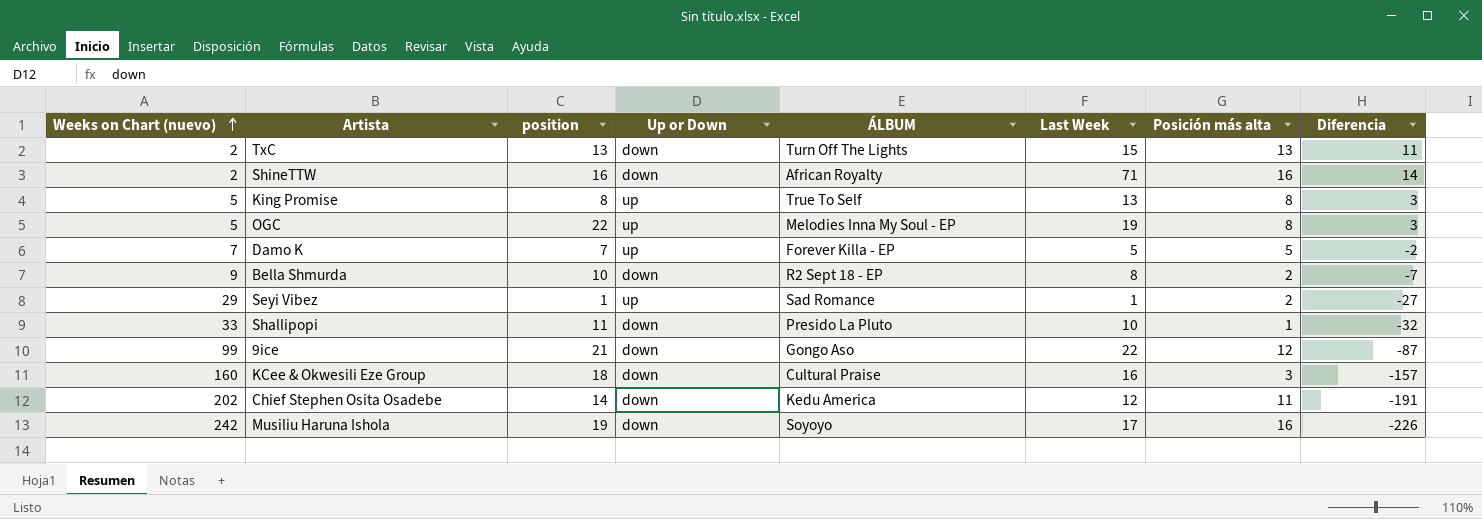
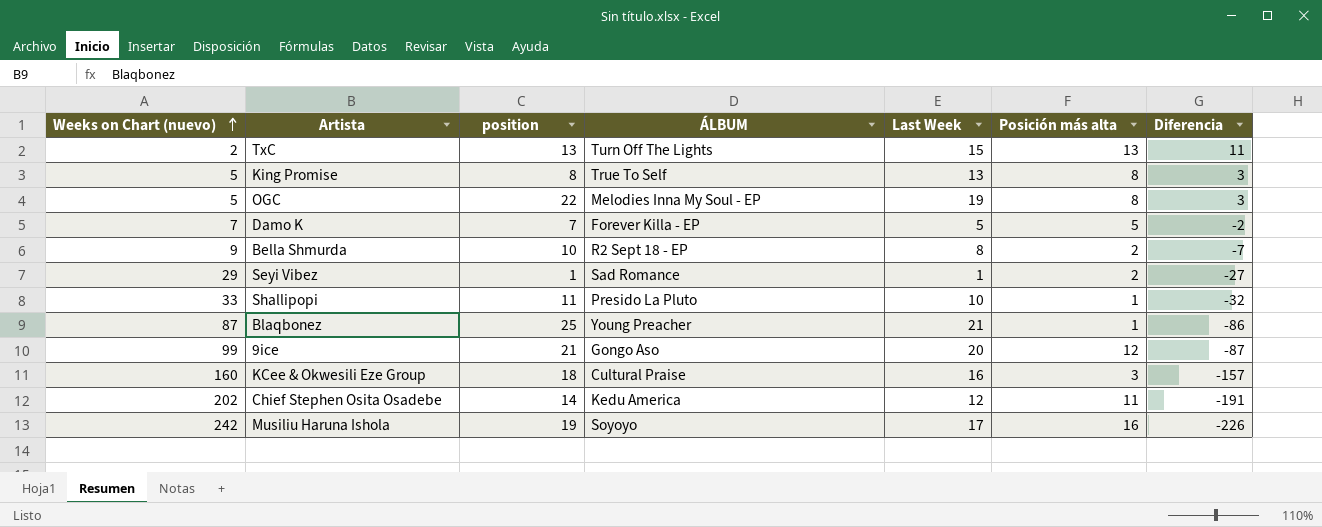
column Up or Down | position: 4 -> none
row ShineTTW: 2 | 16 | down | African Royalty | 71 | 16 | 14 -> none
row Blaqbonez: none -> 87 | 25 | Young Preacher | 21 | 1 | -86
9ice | Last Week: 22 -> 20

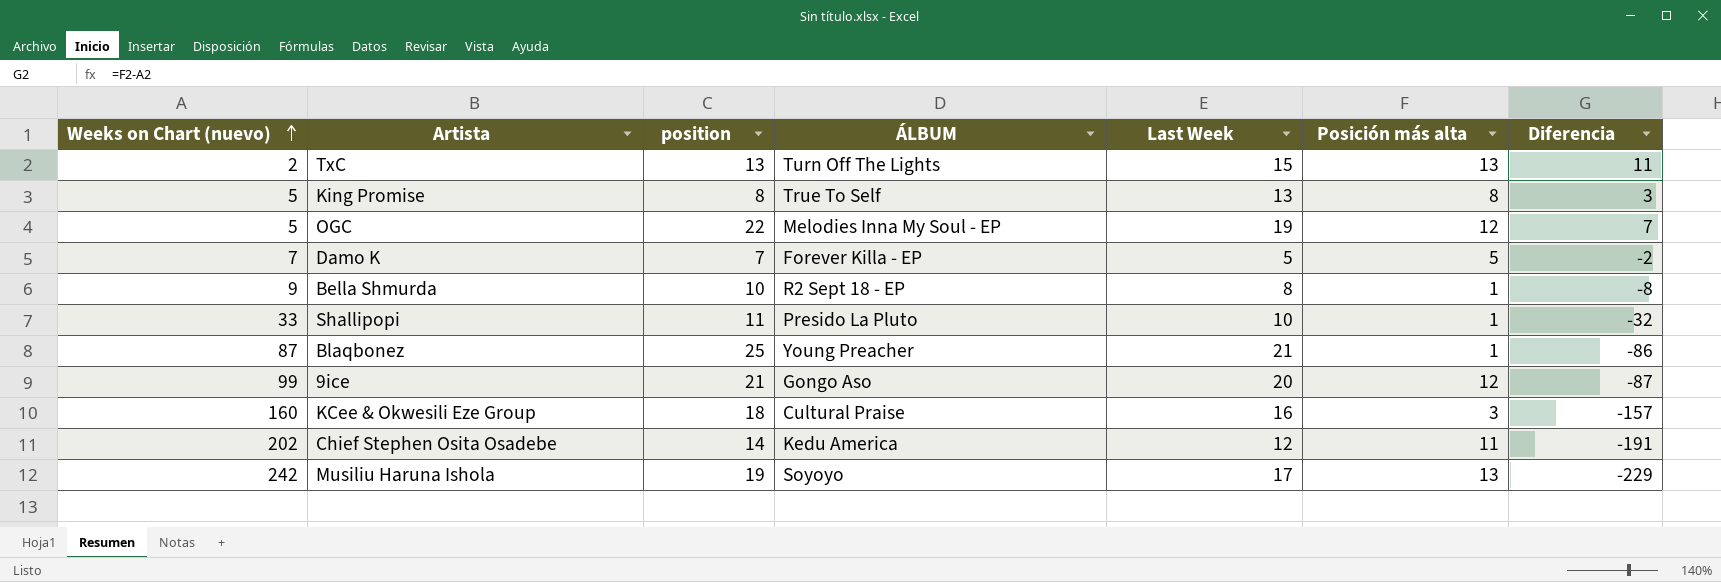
row Seyi Vibez: 29 | 1 | Sad Romance | 1 | 2 | -27 -> none
OGC | Posición más alta: 8 -> 12
OGC | Diferencia: 3 -> 7
Bella Shmurda | Posición más alta: 2 -> 1
Bella Shmurda | Diferencia: -7 -> -8
Musiliu Haruna Ishola | Posición más alta: 16 -> 13
Musiliu Haruna Ishola | Diferencia: -226 -> -229

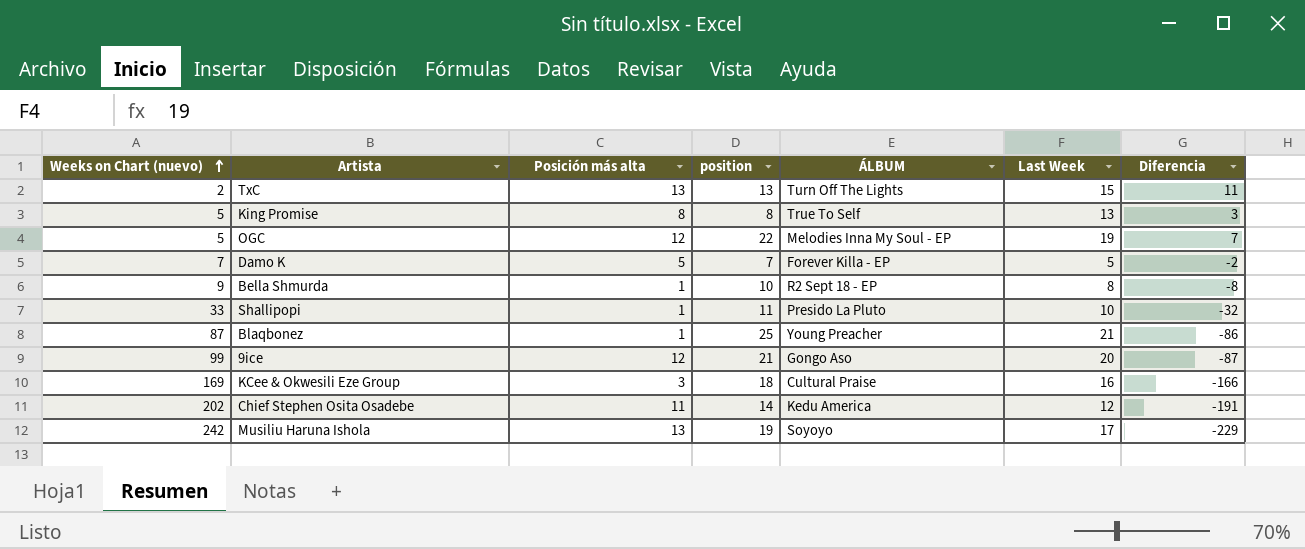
column Posición más alta | position: 6 -> 3
KCee & Okwesili Eze Group | Weeks on Chart (nuevo): 160 -> 169
KCee & Okwesili Eze Group | Diferencia: -157 -> -166

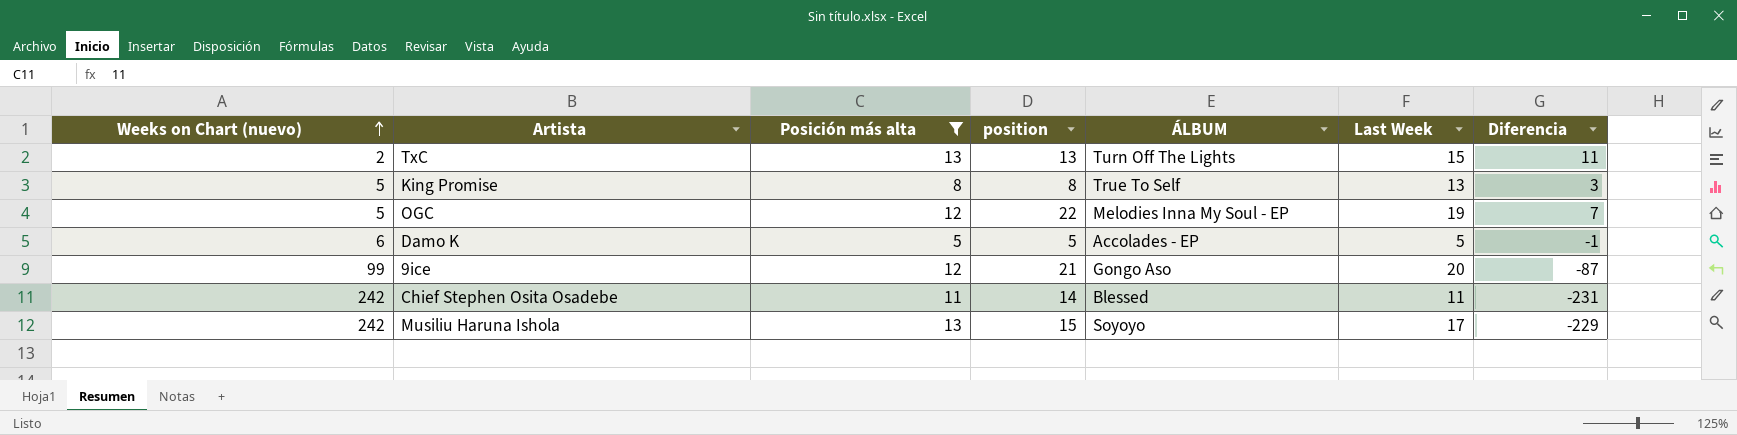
filter: none -> Posición más alta >= 5
Damo K | Weeks on Chart (nuevo): 7 -> 6
Damo K | position: 7 -> 5
Damo K | ÁLBUM: Forever Killa - EP -> Accolades - EP
Damo K | Diferencia: -2 -> -1
Chief Stephen Osita Osadebe | Weeks on Chart (nuevo): 202 -> 242
Chief Stephen Osita Osadebe | ÁLBUM: Kedu America -> Blessed
Chief Stephen Osita Osadebe | Last Week: 12 -> 11
Chief Stephen Osita Osadebe | Diferencia: -191 -> -231
Musiliu Haruna Ishola | position: 19 -> 15

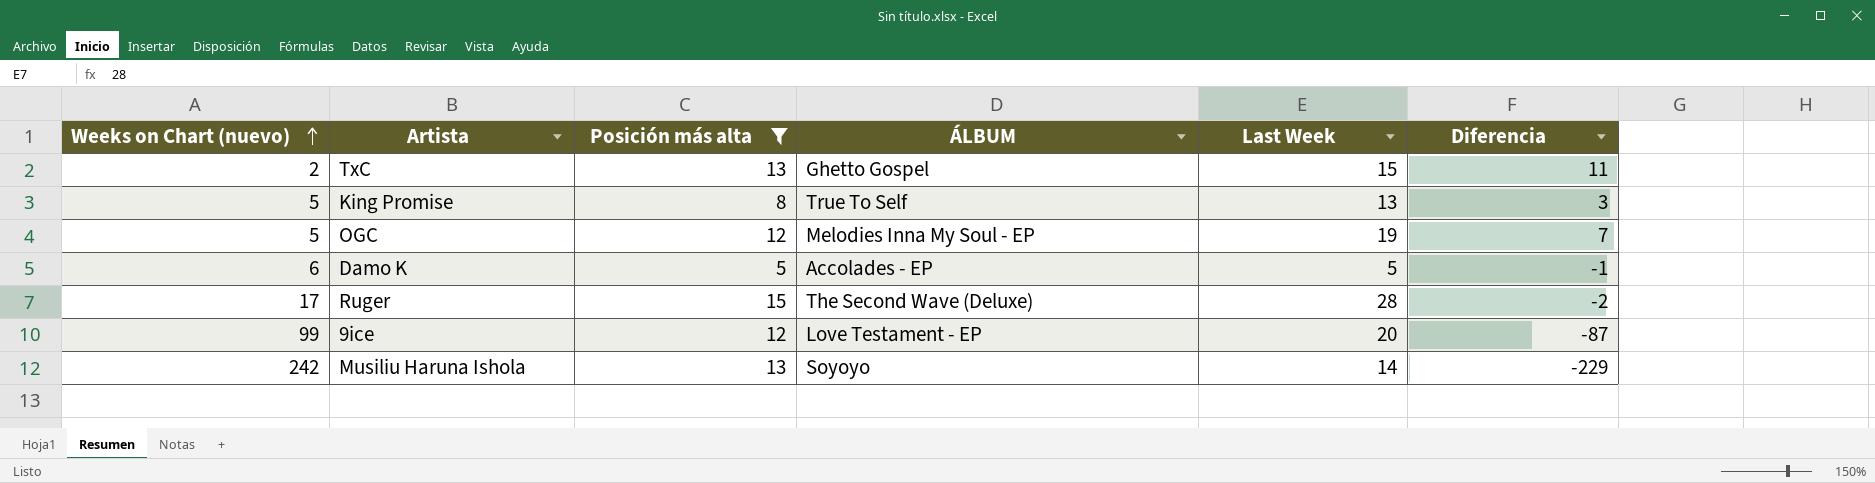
column position | position: 4 -> none
row Chief Stephen Osita Osadebe: 242 | 11 | 14 | Blessed | 11 | -231 -> none
TxC | ÁLBUM: Turn Off The Lights -> Ghetto Gospel
row Ruger: none -> 17 | 15 | The Second Wave (Deluxe) | 28 | -2
9ice | ÁLBUM: Gongo Aso -> Love Testament - EP
Musiliu Haruna Ishola | Last Week: 17 -> 14

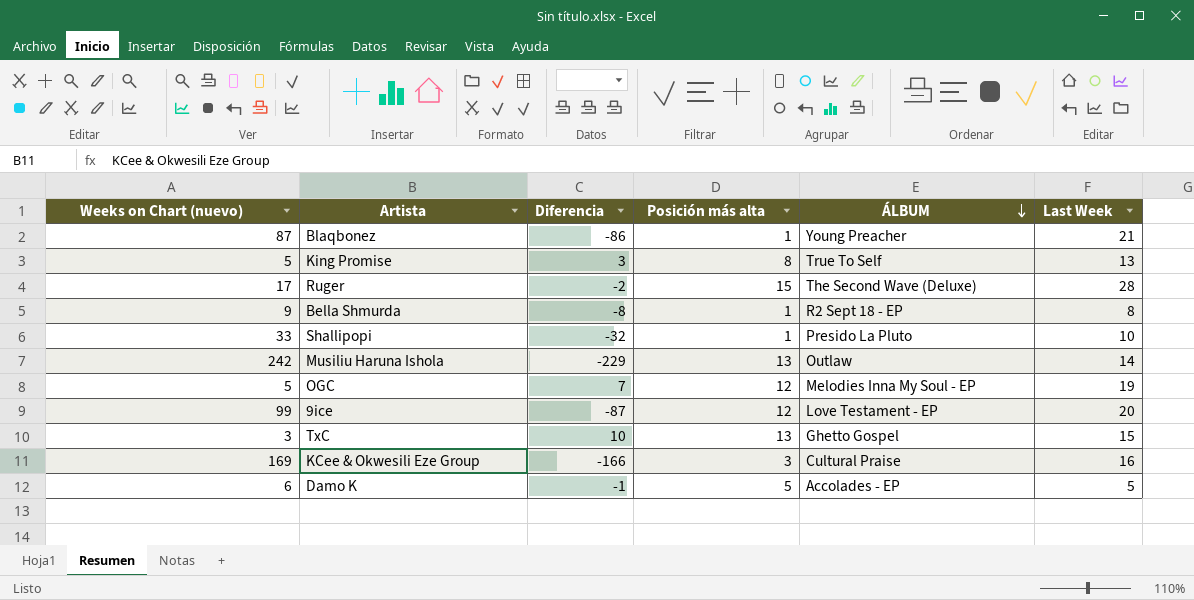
filter: Posición más alta >= 5 -> none
row order: Weeks on Chart (nuevo) ascending -> ÁLBUM descending
column Diferencia | position: 6 -> 3
Musiliu Haruna Ishola | ÁLBUM: Soyoyo -> Outlaw
TxC | Weeks on Chart (nuevo): 2 -> 3
TxC | Diferencia: 11 -> 10

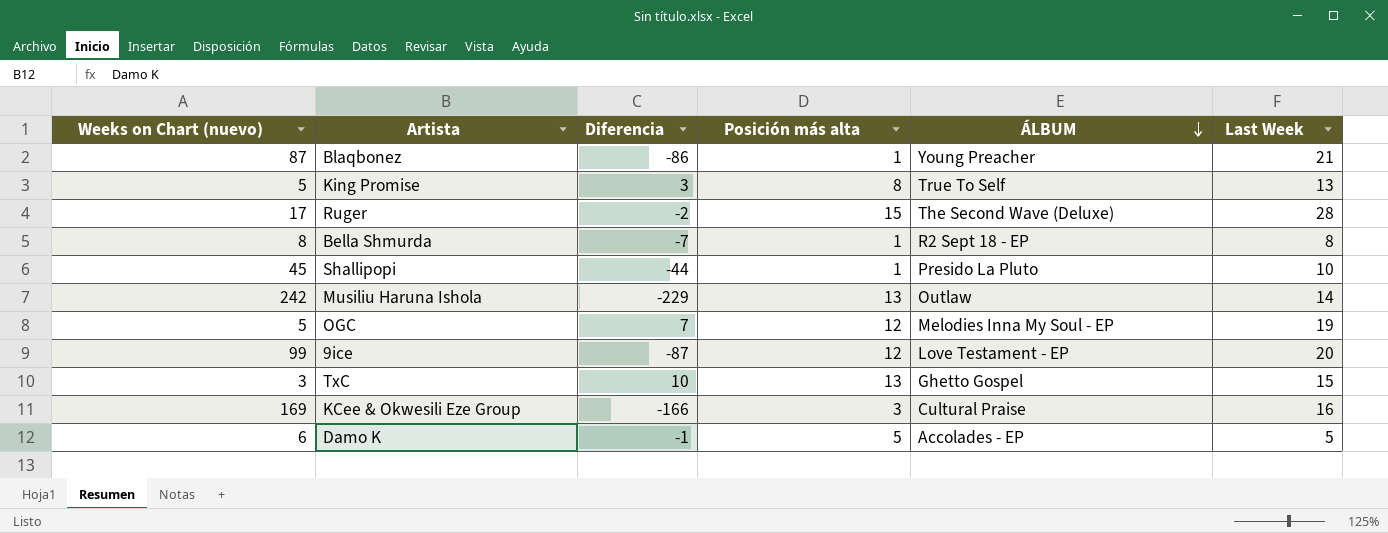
Bella Shmurda | Weeks on Chart (nuevo): 9 -> 8
Bella Shmurda | Diferencia: -8 -> -7
Shallipopi | Weeks on Chart (nuevo): 33 -> 45
Shallipopi | Diferencia: -32 -> -44

